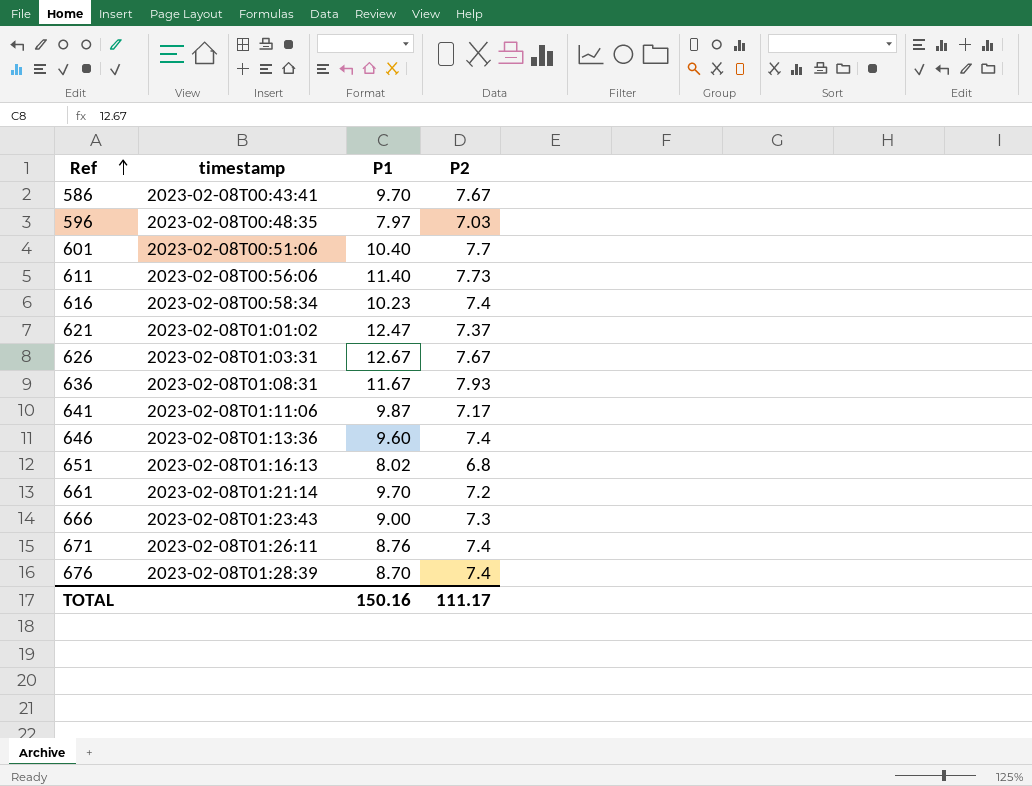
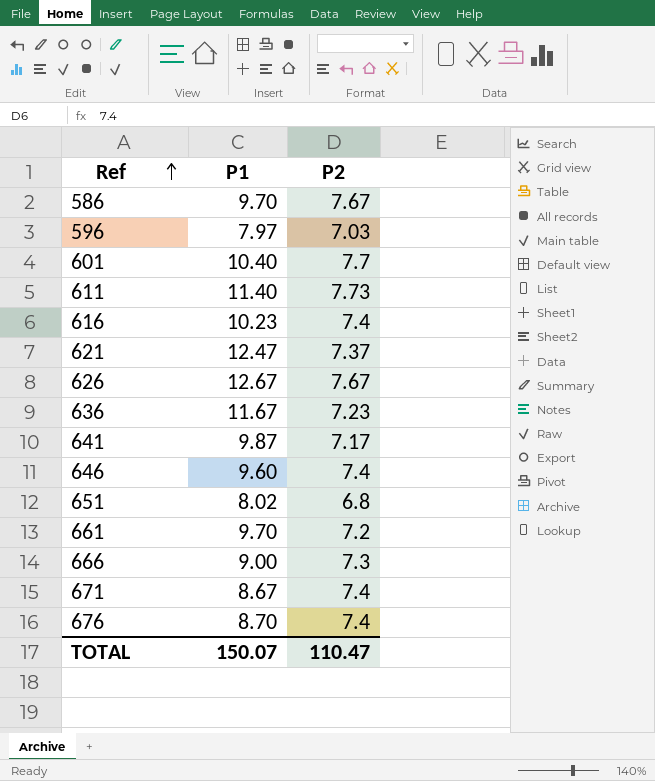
column timestamp | position: 2 -> none
636 | P2: 7.93 -> 7.23
671 | P1: 8.76 -> 8.67
TOTAL | P1: 150.16 -> 150.07
TOTAL | P2: 111.17 -> 110.47

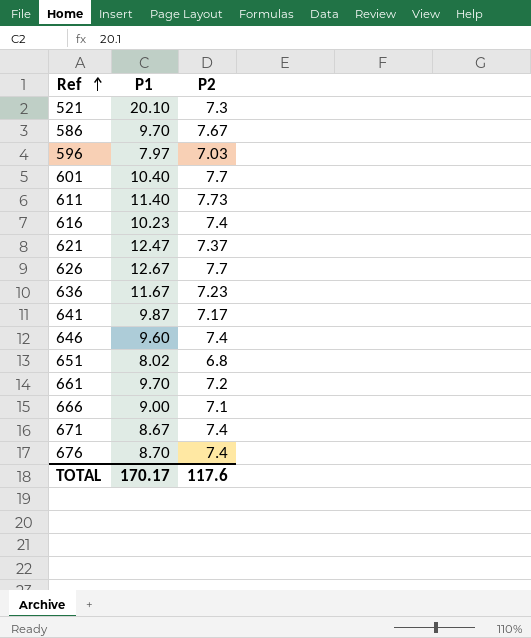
row 521: none -> 20.10 | 7.3
626 | P2: 7.67 -> 7.7
666 | P2: 7.3 -> 7.1
TOTAL | P1: 150.07 -> 170.17
TOTAL | P2: 110.47 -> 117.6

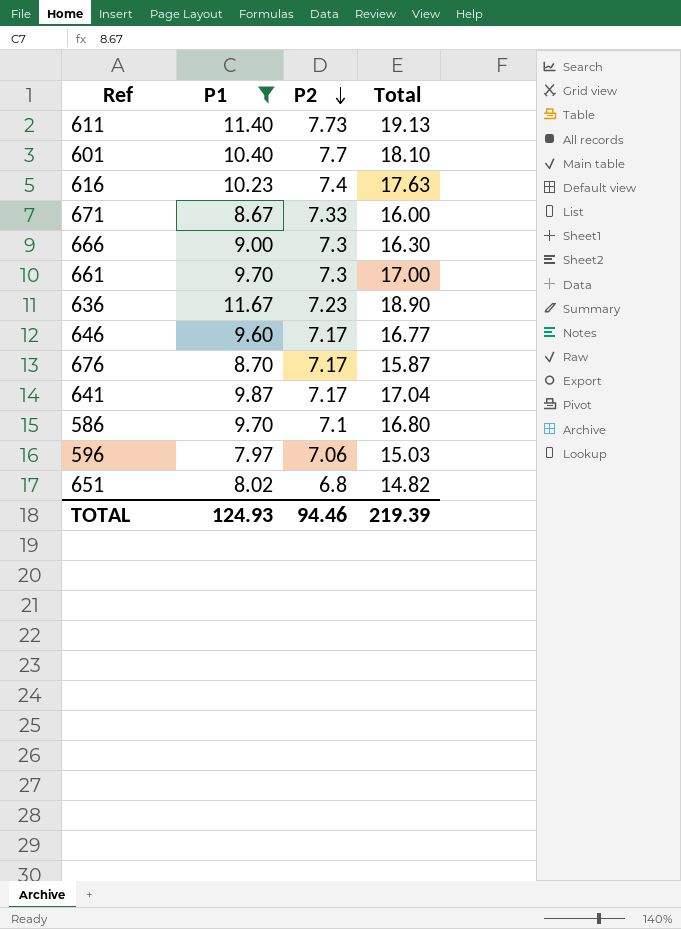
filter: none -> P1 <= 11.67
row order: Ref ascending -> P2 descending
column Total | formula: none -> [P1] + [P2]
671 | P2: 7.4 -> 7.33
666 | P2: 7.1 -> 7.3
661 | P2: 7.2 -> 7.3
646 | P2: 7.4 -> 7.17
676 | P2: 7.4 -> 7.17
586 | P2: 7.67 -> 7.1
596 | P2: 7.03 -> 7.06
TOTAL | P1: 170.17 -> 124.93
TOTAL | P2: 117.6 -> 94.46

